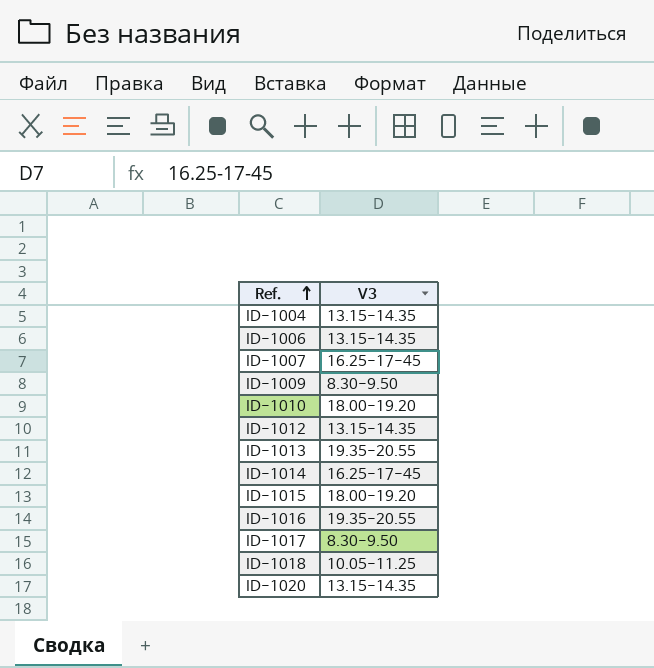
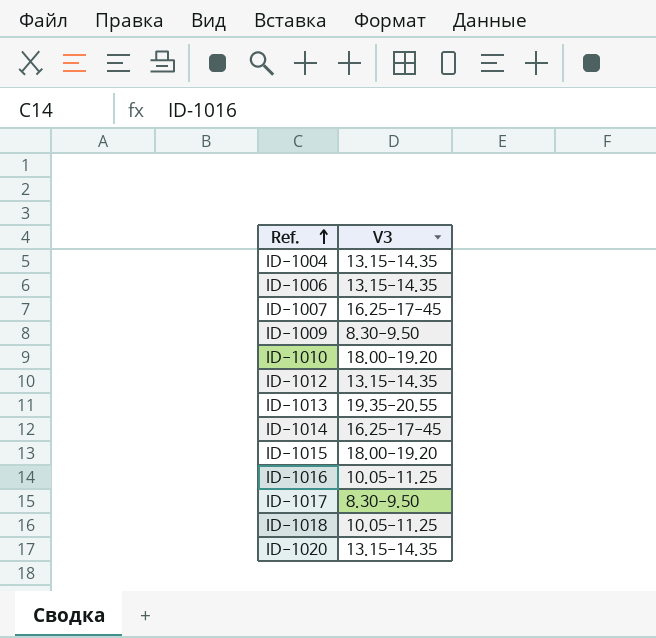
ID-1016 | V3: 19.35-20.55 -> 10.05-11.25

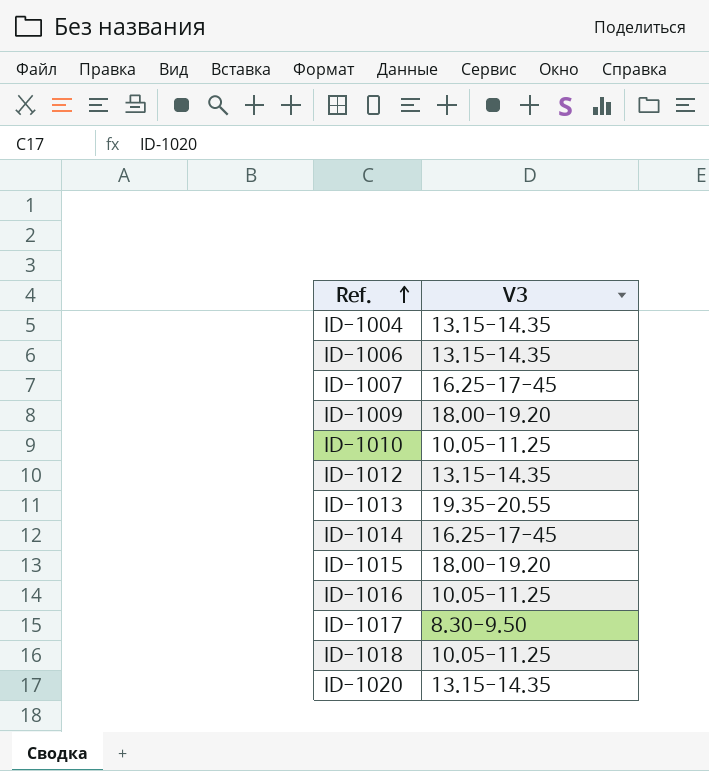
ID-1009 | V3: 8.30-9.50 -> 18.00-19.20
ID-1010 | V3: 18.00-19.20 -> 10.05-11.25

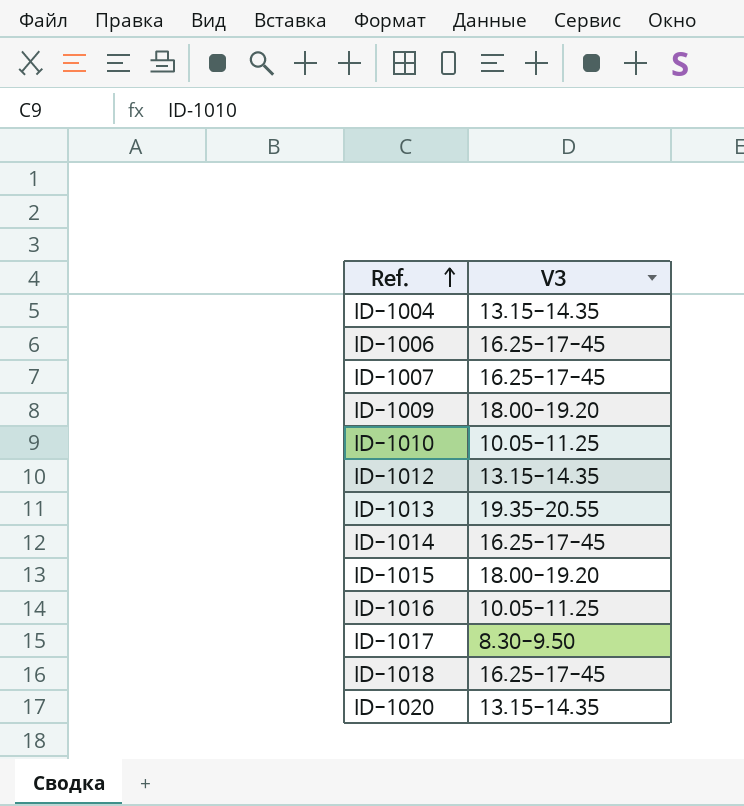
ID-1006 | V3: 13.15-14.35 -> 16.25-17-45
ID-1018 | V3: 10.05-11.25 -> 16.25-17-45

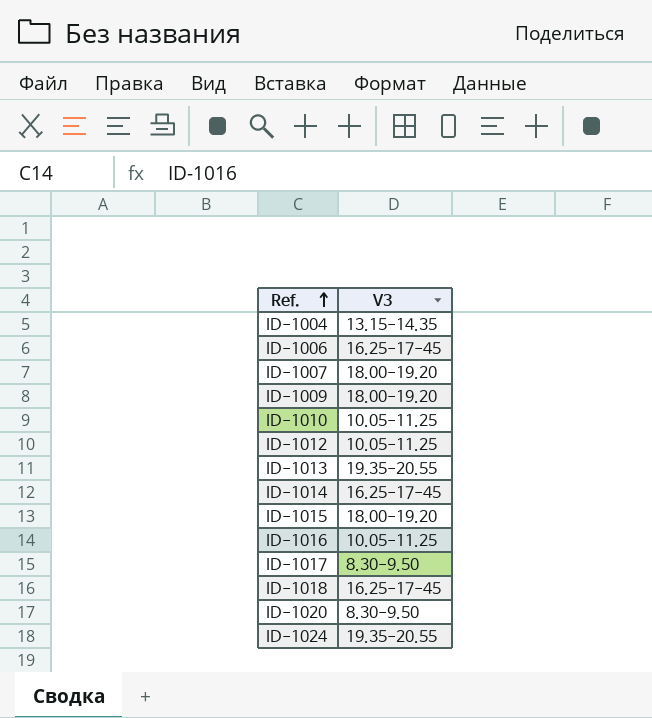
ID-1007 | V3: 16.25-17-45 -> 18.00-19.20
ID-1012 | V3: 13.15-14.35 -> 10.05-11.25
ID-1020 | V3: 13.15-14.35 -> 8.30-9.50
row ID-1024: none -> 19.35-20.55

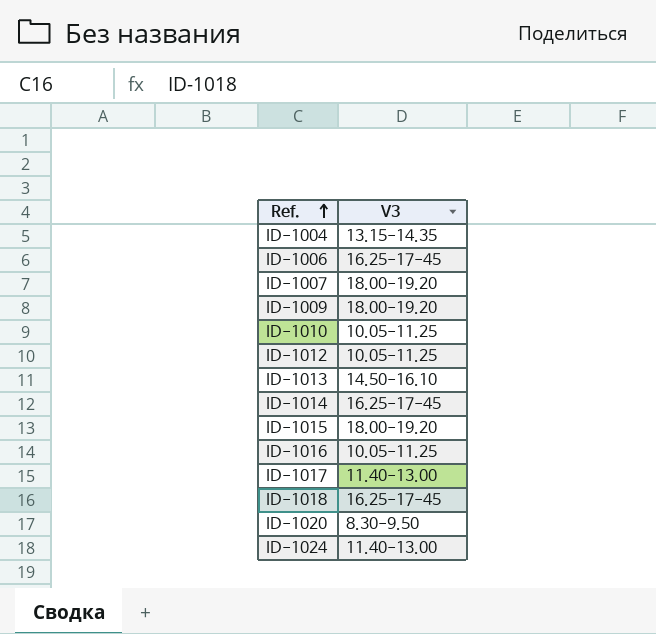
ID-1013 | V3: 19.35-20.55 -> 14.50-16.10
ID-1017 | V3: 8.30-9.50 -> 11.40-13.00
ID-1024 | V3: 19.35-20.55 -> 11.40-13.00

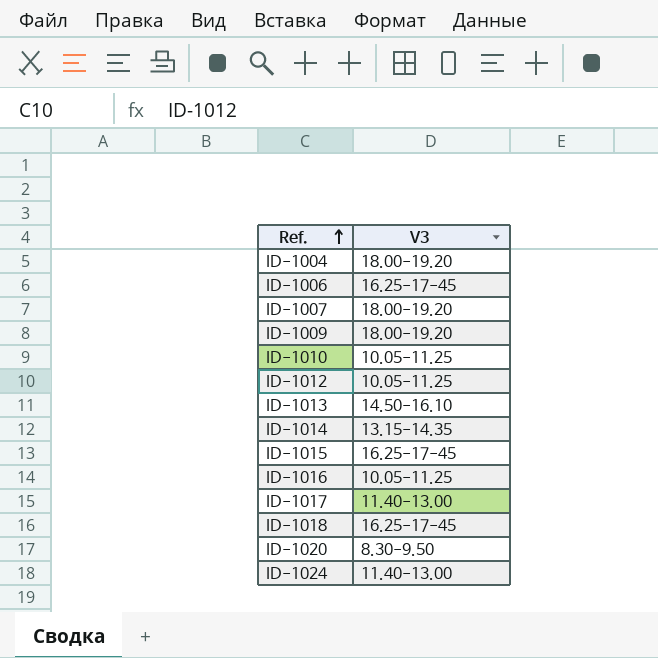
ID-1004 | V3: 13.15-14.35 -> 18.00-19.20
ID-1014 | V3: 16.25-17-45 -> 13.15-14.35
ID-1015 | V3: 18.00-19.20 -> 16.25-17-45

